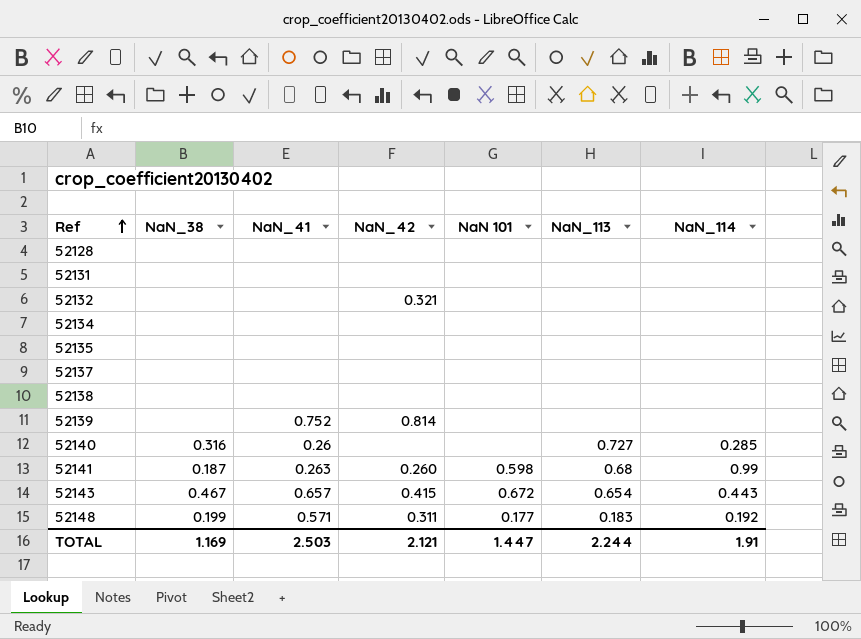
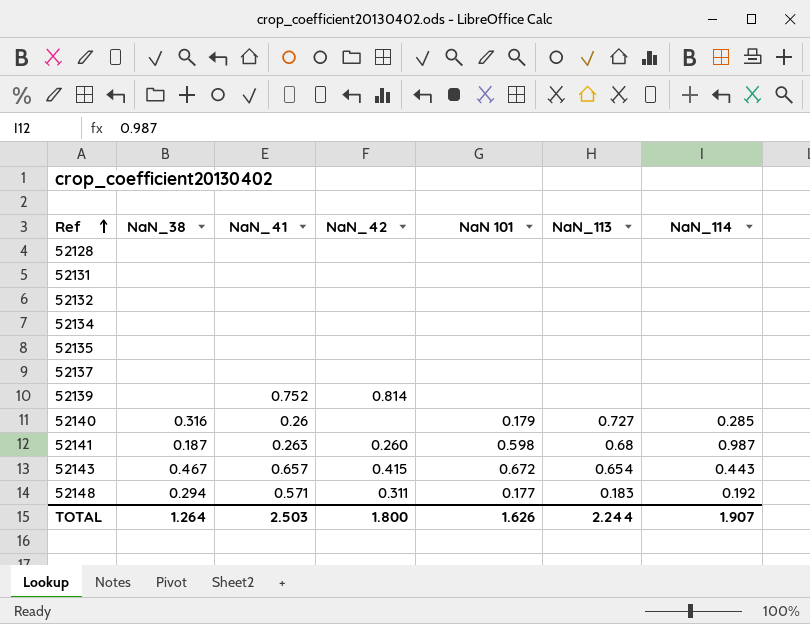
row 52138: none | none | none | none | none | none -> none
52132 | NaN_42: 0.321 -> none
52140 | NaN 101: none -> 0.179
52141 | NaN_114: 0.99 -> 0.987
52148 | NaN_38: 0.199 -> 0.294
TOTAL | NaN_38: 1.169 -> 1.264
TOTAL | NaN_42: 2.121 -> 1.800
TOTAL | NaN 101: 1.447 -> 1.626
TOTAL | NaN_114: 1.91 -> 1.907

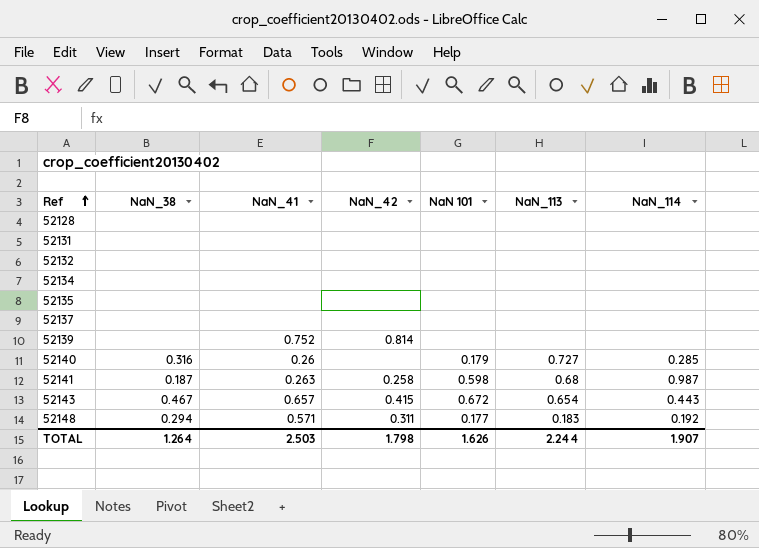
52141 | NaN_42: 0.260 -> 0.258
TOTAL | NaN_42: 1.800 -> 1.798

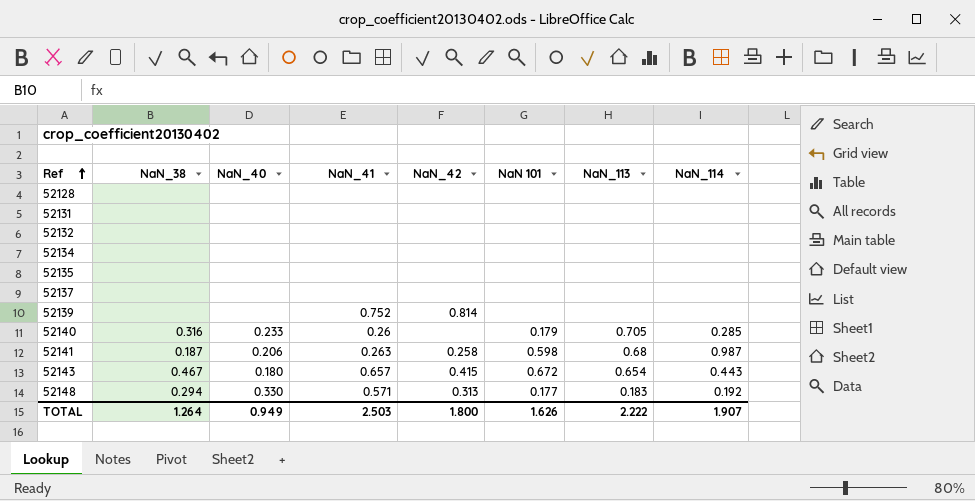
column NaN_40 | position: none -> 3
52140 | NaN_113: 0.727 -> 0.705
52148 | NaN_42: 0.311 -> 0.313
TOTAL | NaN_42: 1.798 -> 1.800
TOTAL | NaN_113: 2.244 -> 2.222

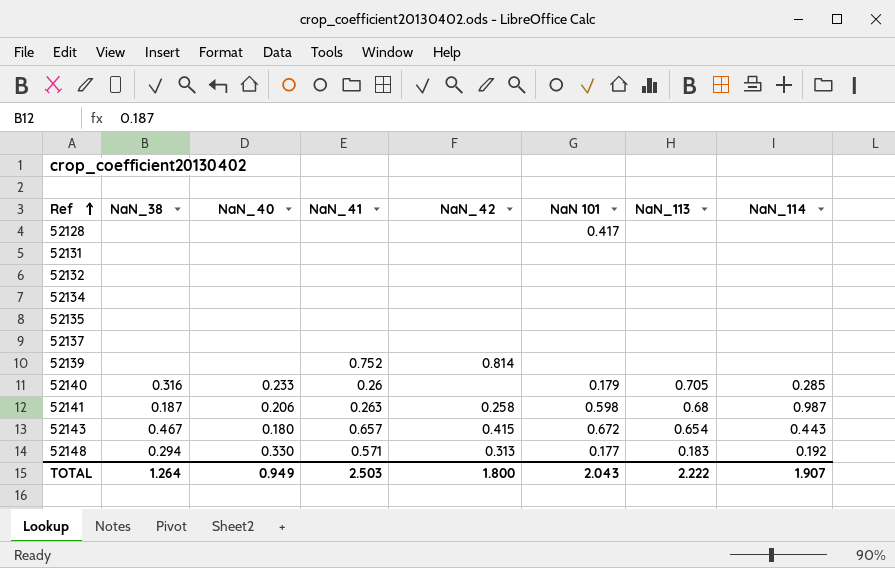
52128 | NaN 101: none -> 0.417
TOTAL | NaN 101: 1.626 -> 2.043

